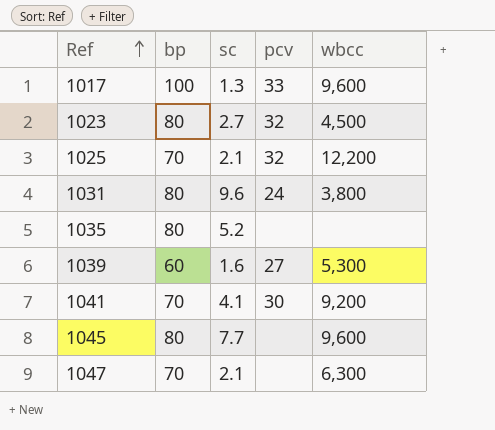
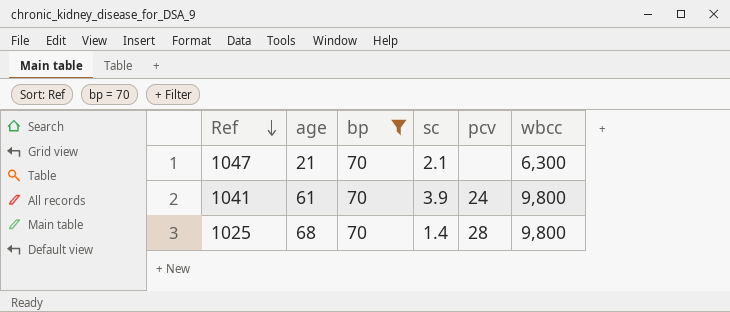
filter: none -> bp = 70
row order: Ref ascending -> Ref descending
column age | position: none -> 2
1041 | sc: 4.1 -> 3.9
1041 | pcv: 30 -> 24
1041 | wbcc: 9,200 -> 9,800
1025 | sc: 2.1 -> 1.4
1025 | pcv: 32 -> 28
1025 | wbcc: 12,200 -> 9,800

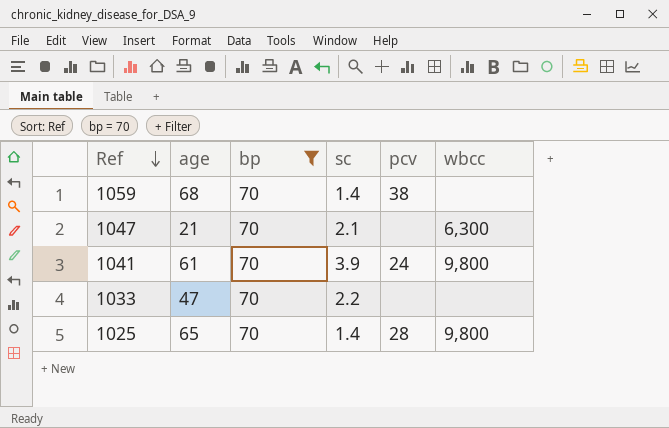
row 1059: none -> 68 | 70 | 1.4 | 38 | none
row 1033: none -> 47 | 70 | 2.2 | none | none
1025 | age: 68 -> 65

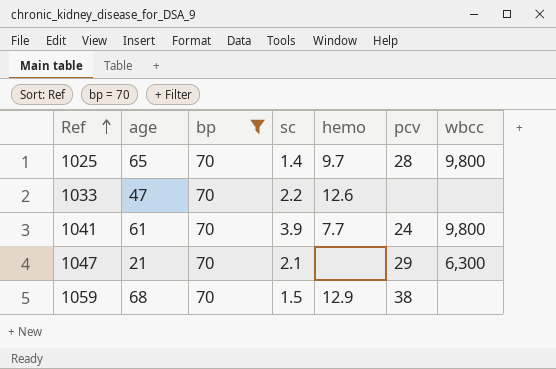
row order: Ref descending -> Ref ascending
column hemo | position: none -> 5
1047 | pcv: none -> 29
1059 | sc: 1.4 -> 1.5

